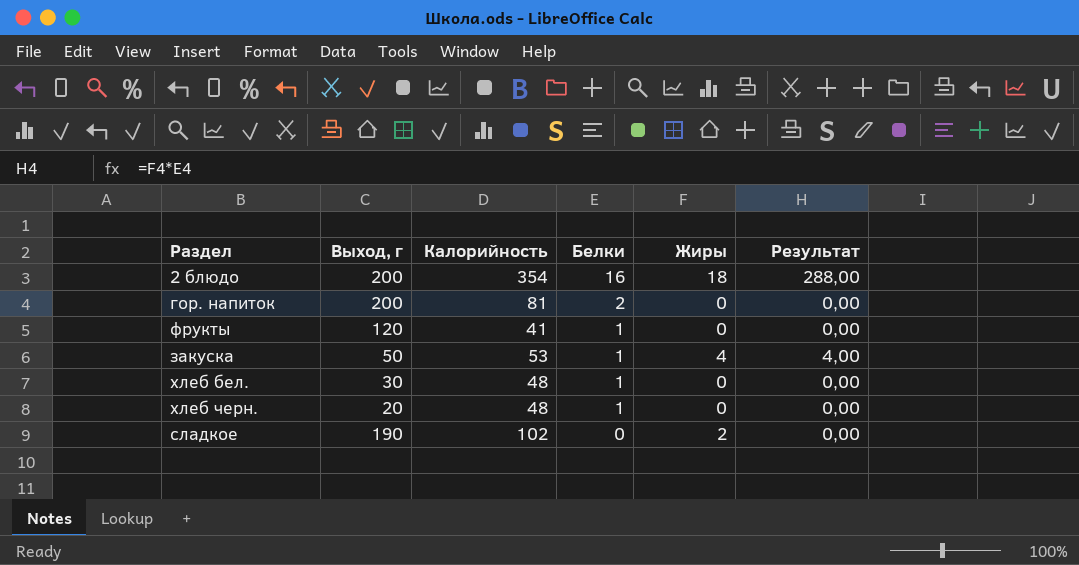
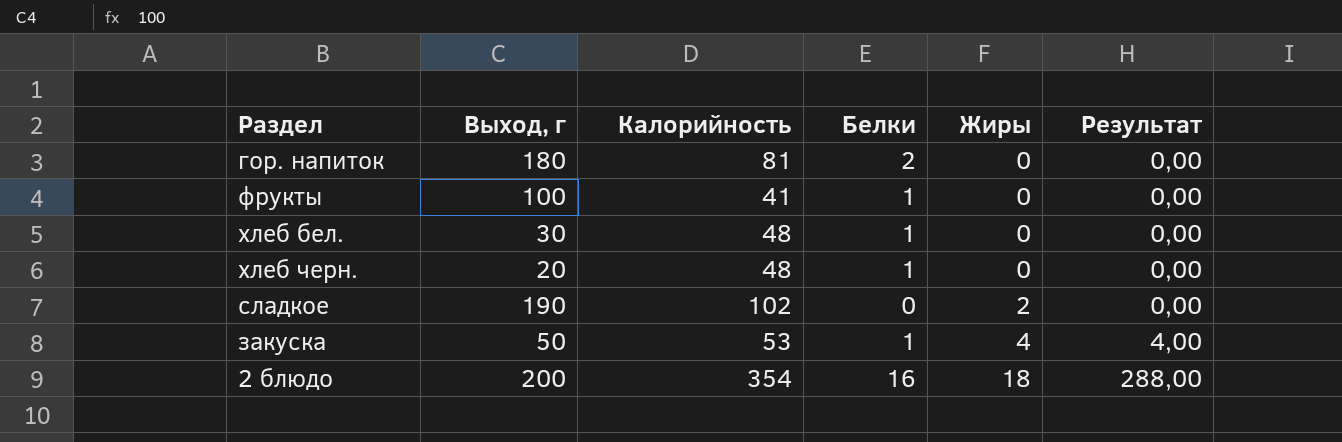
row order: Белки descending -> Жиры ascending
гор. напиток | Выход, г: 200 -> 180
фрукты | Выход, г: 120 -> 100

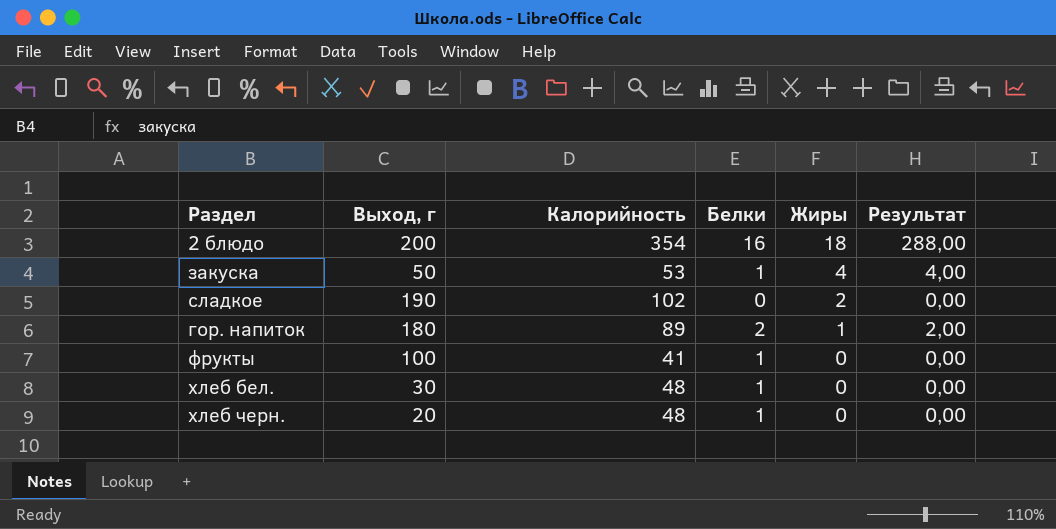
row order: Жиры ascending -> Жиры descending
гор. напиток | Калорийность: 81 -> 89
гор. напиток | Жиры: 0 -> 1
гор. напиток | Результат: 0,00 -> 2,00

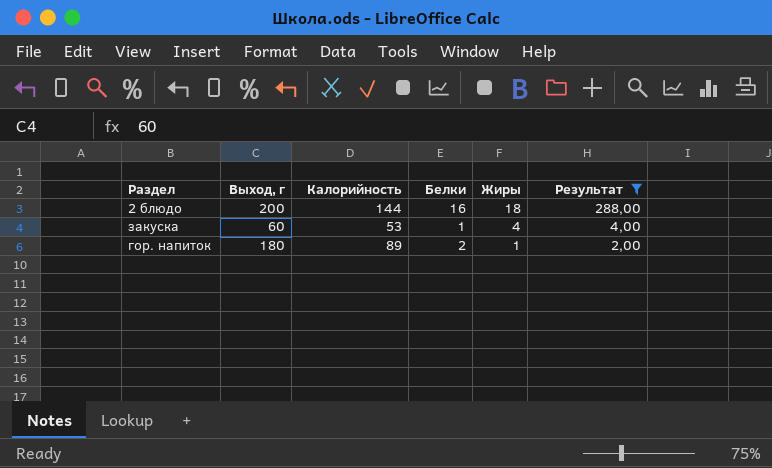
filter: none -> Результат != 0,00
2 блюдо | Калорийность: 354 -> 144
закуска | Выход, г: 50 -> 60

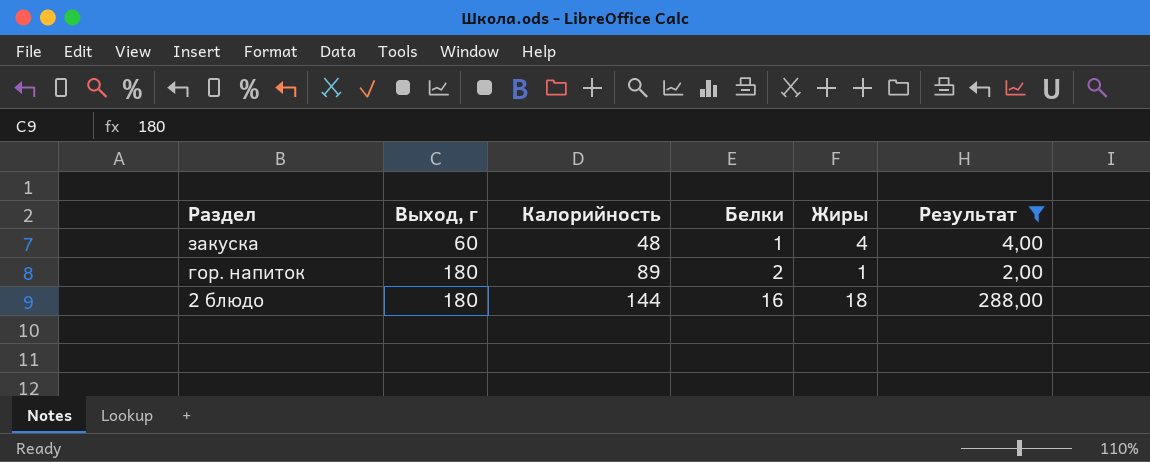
row order: Жиры descending -> Раздел descending
закуска | Калорийность: 53 -> 48
2 блюдо | Выход, г: 200 -> 180

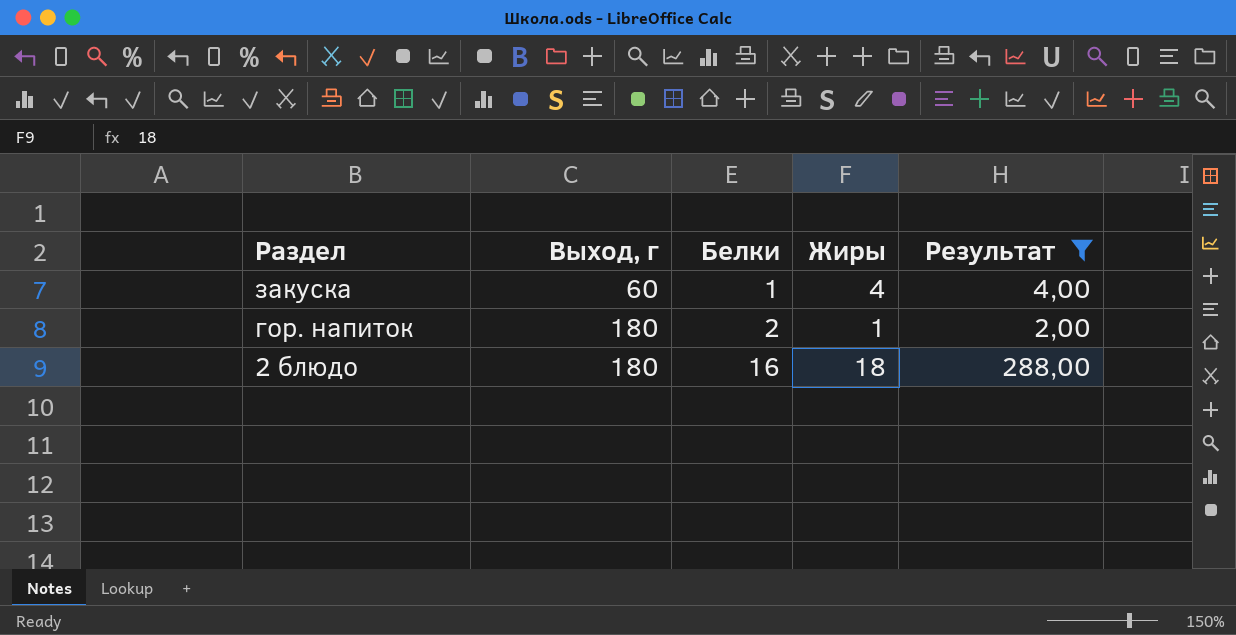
column Калорийность | position: 3 -> none

